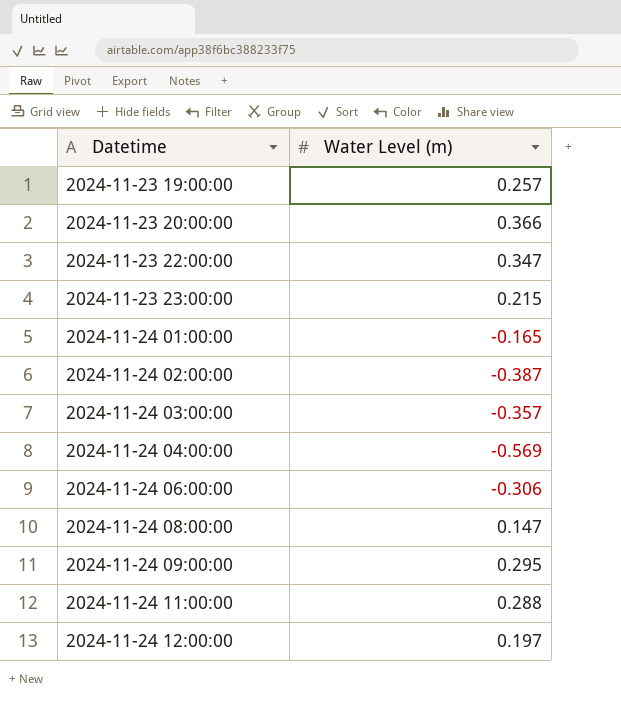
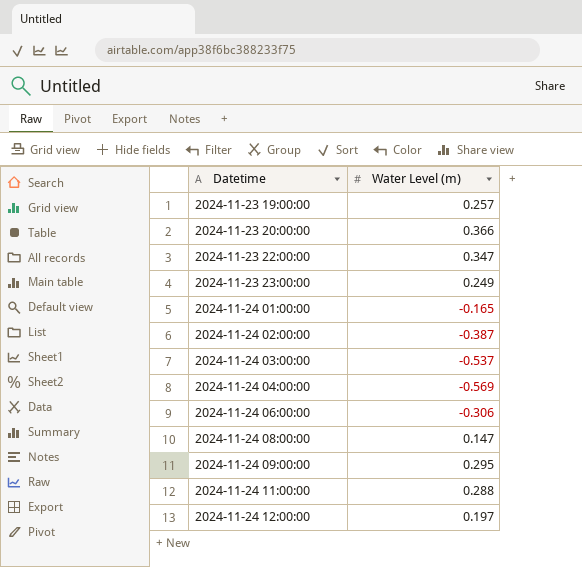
2024-11-23 23:00:00 | Water Level (m): 0.215 -> 0.249
2024-11-24 03:00:00 | Water Level (m): -0.357 -> -0.537

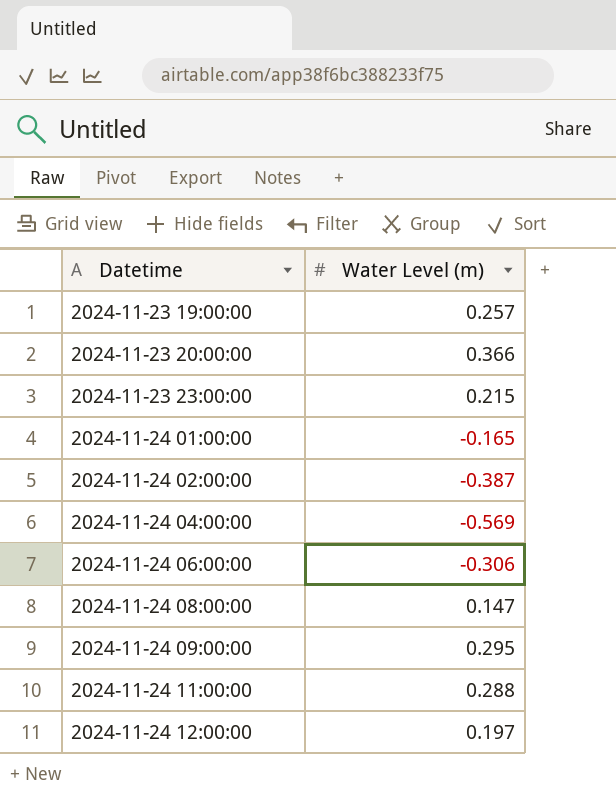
row 2024-11-23 22:00:00: 0.347 -> none
row 2024-11-24 03:00:00: -0.537 -> none
2024-11-23 23:00:00 | Water Level (m): 0.249 -> 0.215

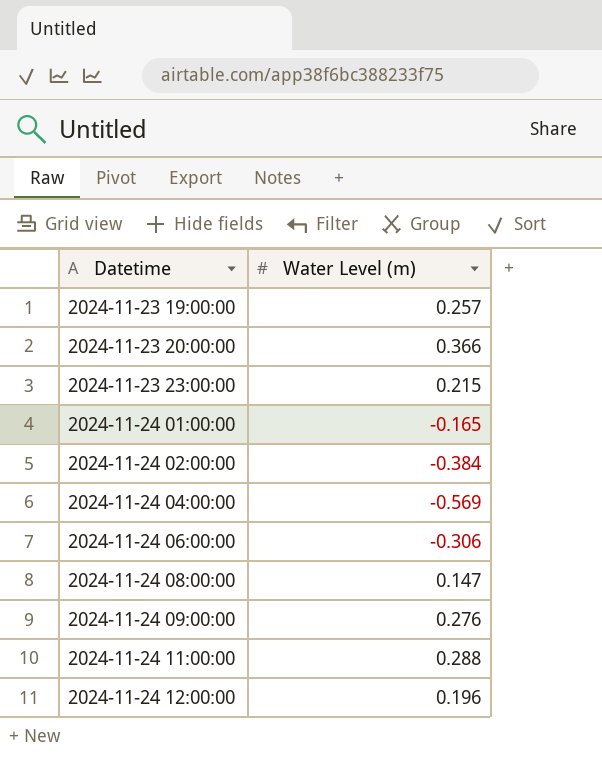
2024-11-24 02:00:00 | Water Level (m): -0.387 -> -0.384
2024-11-24 09:00:00 | Water Level (m): 0.295 -> 0.276
2024-11-24 12:00:00 | Water Level (m): 0.197 -> 0.196

